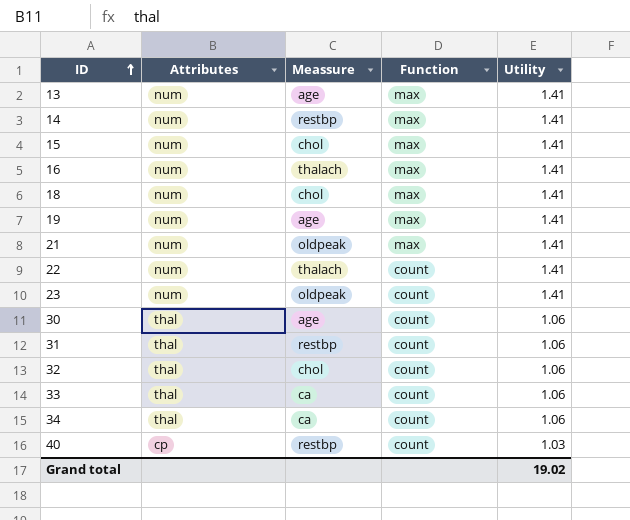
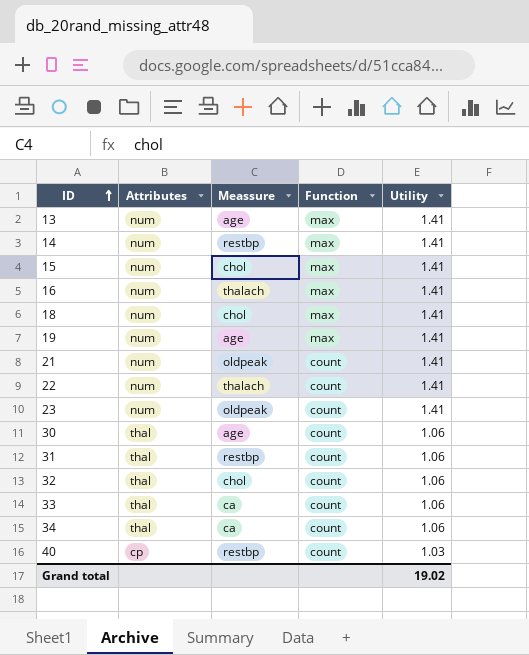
21 | Function: max -> count

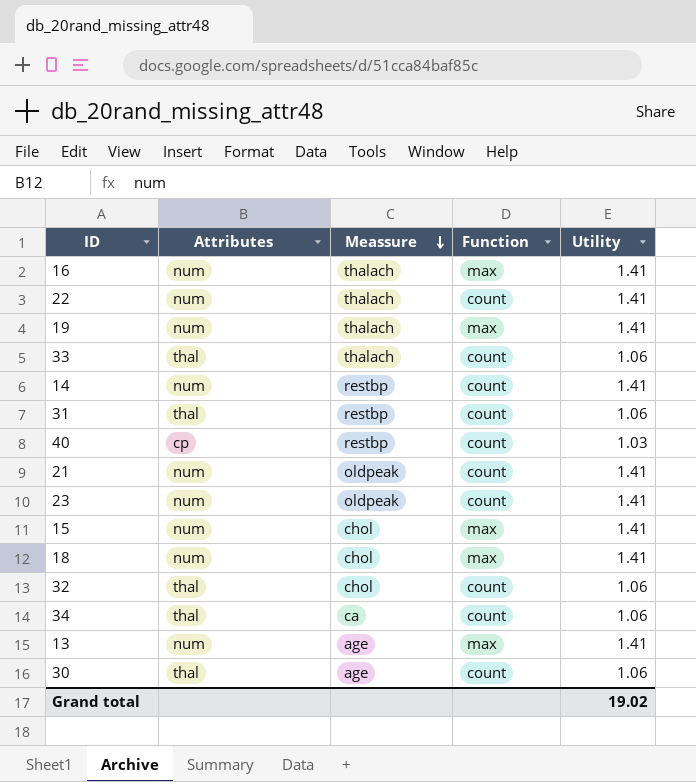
row order: ID ascending -> Meassure descending
19 | Meassure: age -> thalach
33 | Meassure: ca -> thalach
14 | Function: max -> count

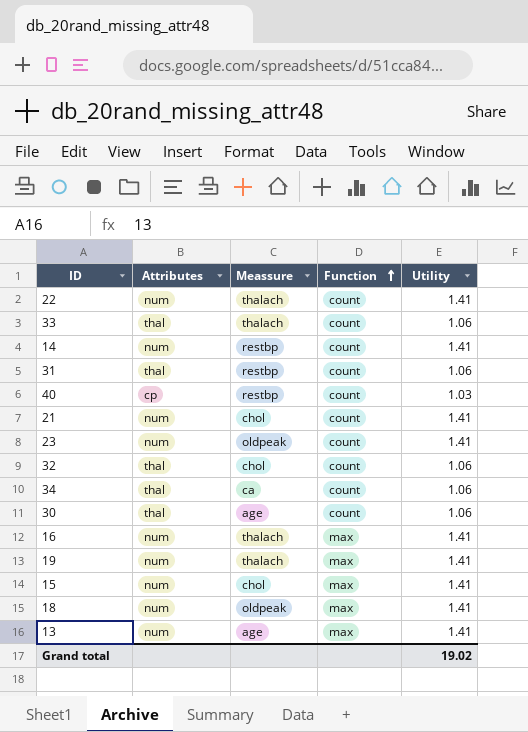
row order: Meassure descending -> Function ascending
21 | Meassure: oldpeak -> chol
18 | Meassure: chol -> oldpeak

